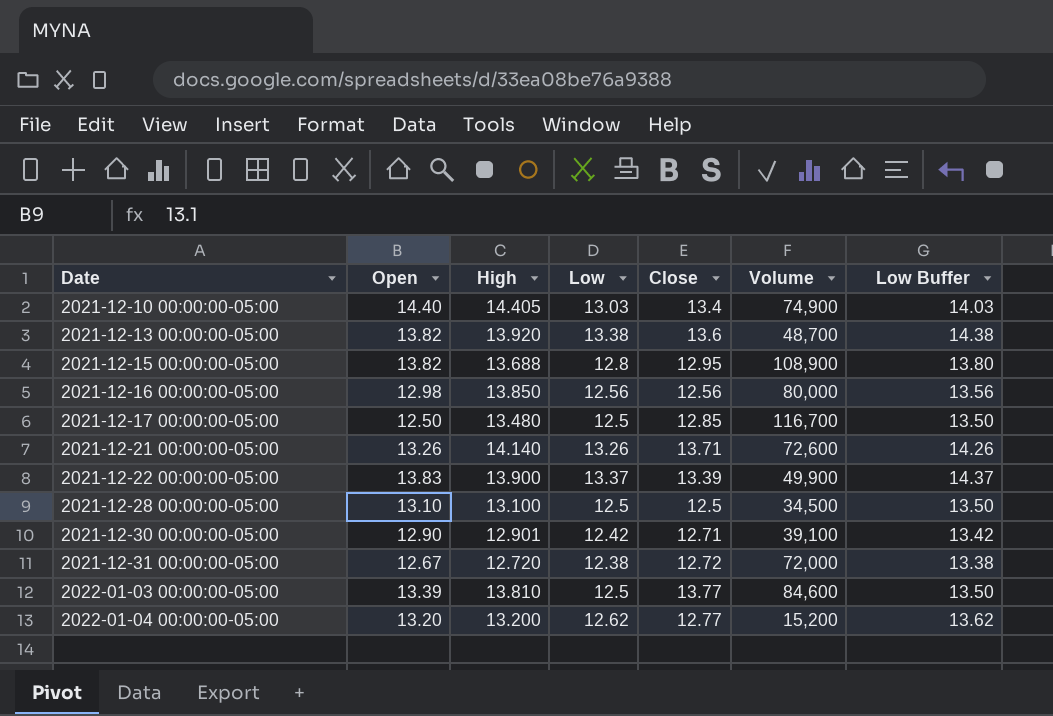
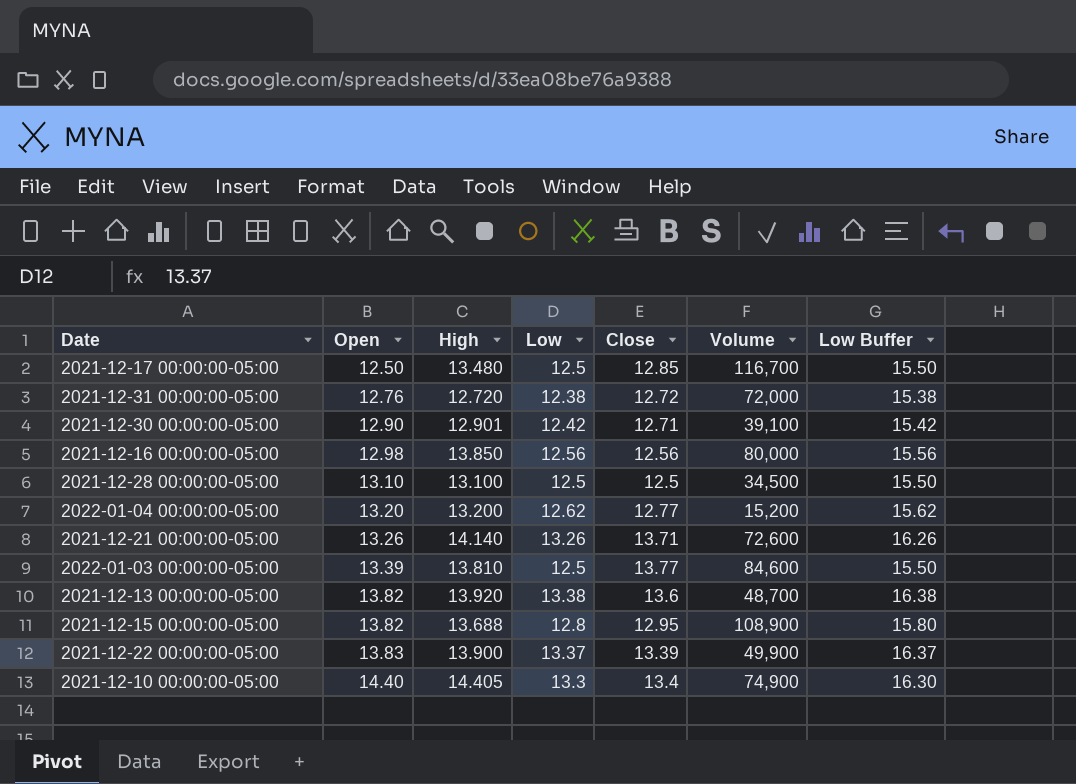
row order: Date ascending -> Open ascending
column Low Buffer | formula: [Low] + 1 -> [Low] + 3
2021-12-31 00:00:00-05:00 | Open: 12.67 -> 12.76
2021-12-10 00:00:00-05:00 | Low: 13.03 -> 13.3

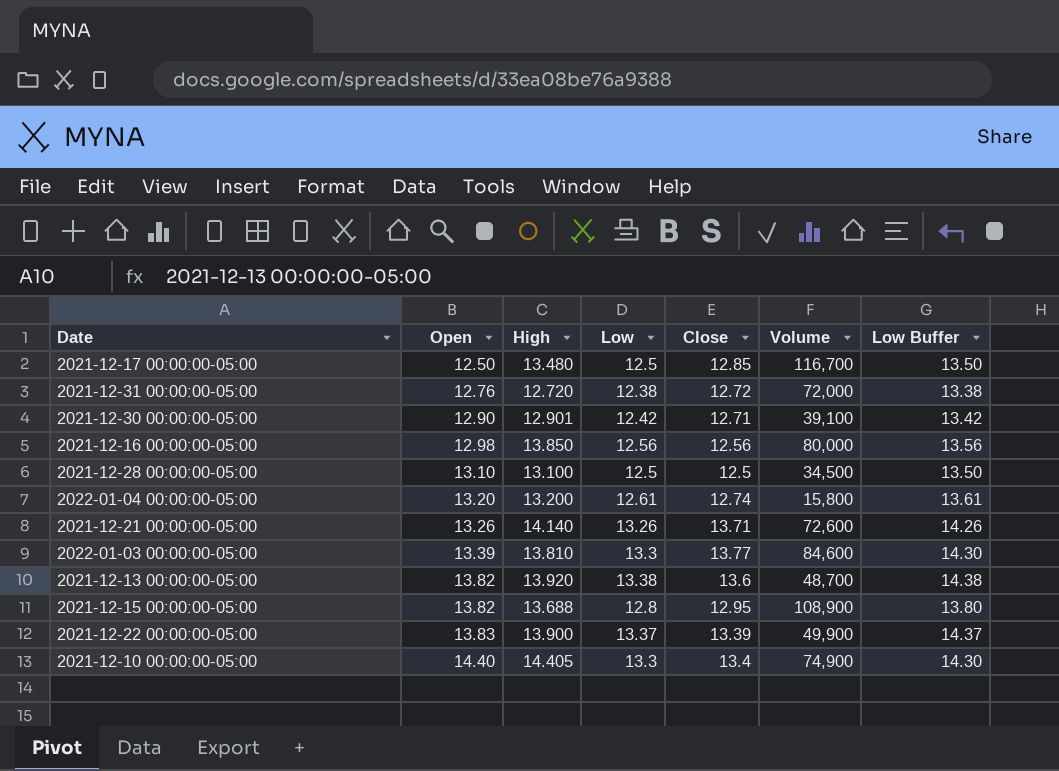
column Low Buffer | formula: [Low] + 3 -> [Low] + 1
2022-01-04 00:00:00-05:00 | Low: 12.62 -> 12.61
2022-01-04 00:00:00-05:00 | Close: 12.77 -> 12.74
2022-01-04 00:00:00-05:00 | Volume: 15,200 -> 15,800
2022-01-03 00:00:00-05:00 | Low: 12.5 -> 13.3

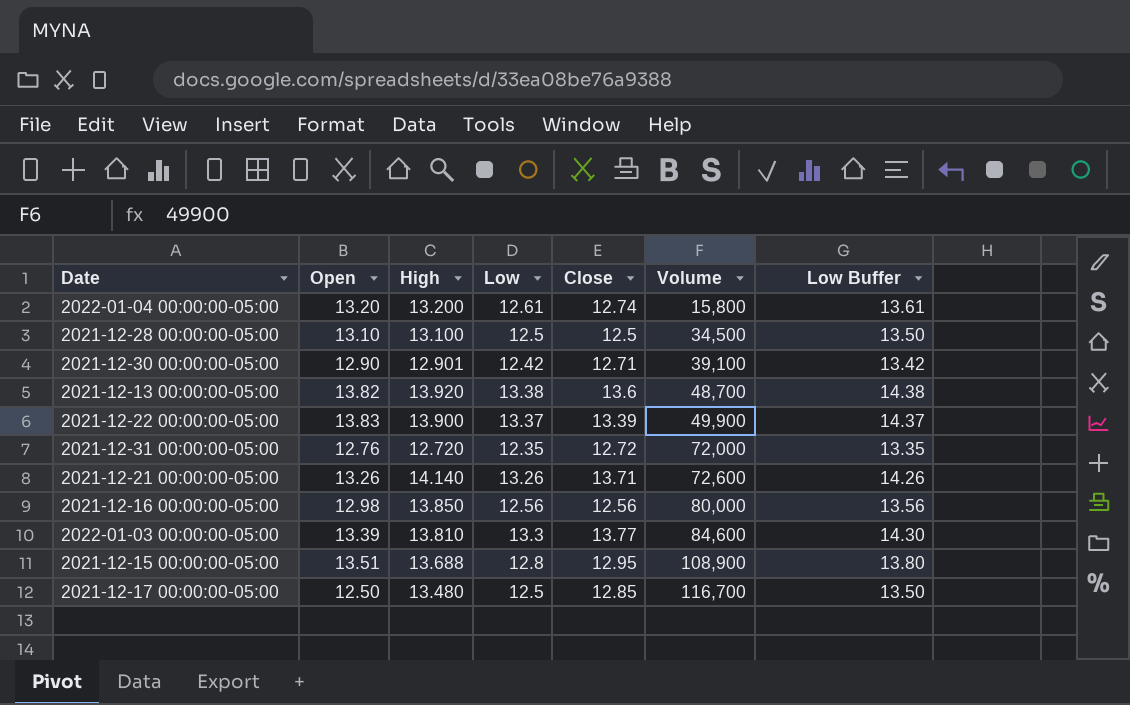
row order: Open ascending -> Volume ascending
row 2021-12-10 00:00:00-05:00: 14.40 | 14.405 | 13.3 | 13.4 | 74,900 | 14.30 -> none
2021-12-31 00:00:00-05:00 | Low: 12.38 -> 12.35
2021-12-31 00:00:00-05:00 | Low Buffer: 13.38 -> 13.35
2021-12-15 00:00:00-05:00 | Open: 13.82 -> 13.51

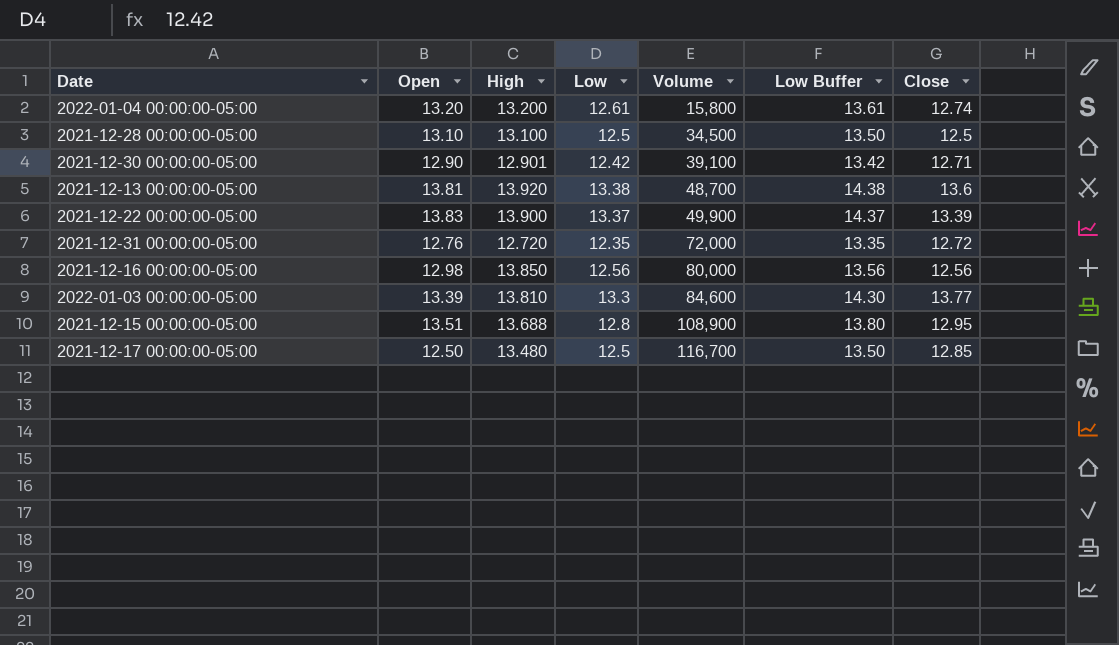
column Close | position: 5 -> 7
row 2021-12-21 00:00:00-05:00: 13.26 | 14.140 | 13.26 | 13.71 | 72,600 | 14.26 -> none
2021-12-13 00:00:00-05:00 | Open: 13.82 -> 13.81

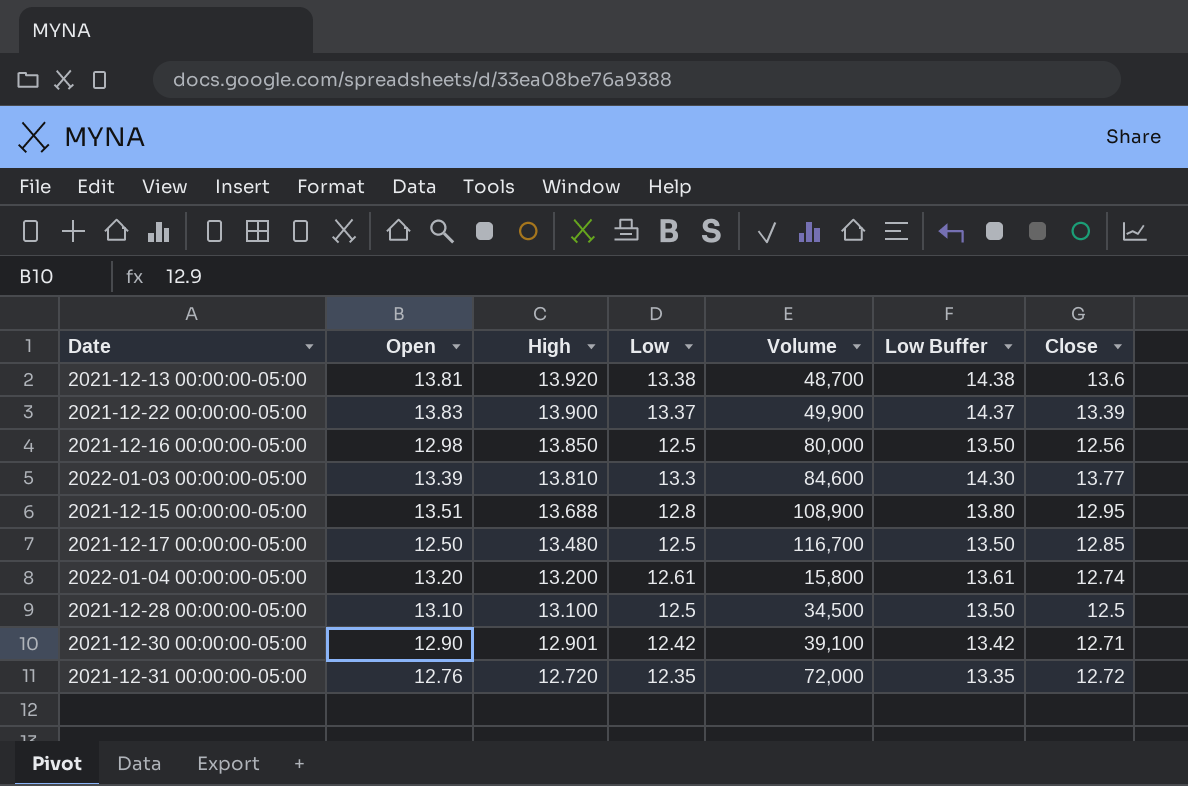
row order: Volume ascending -> High descending
2021-12-16 00:00:00-05:00 | Low: 12.56 -> 12.5
2021-12-16 00:00:00-05:00 | Low Buffer: 13.56 -> 13.50

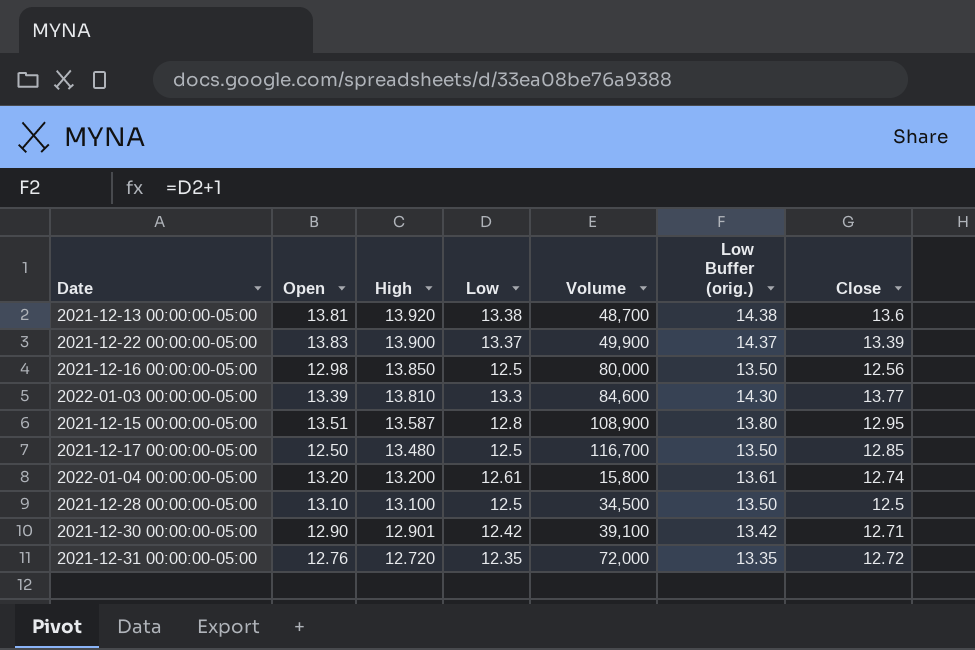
column name: Low Buffer -> Low Buffer (orig.)
2021-12-15 00:00:00-05:00 | High: 13.688 -> 13.587

